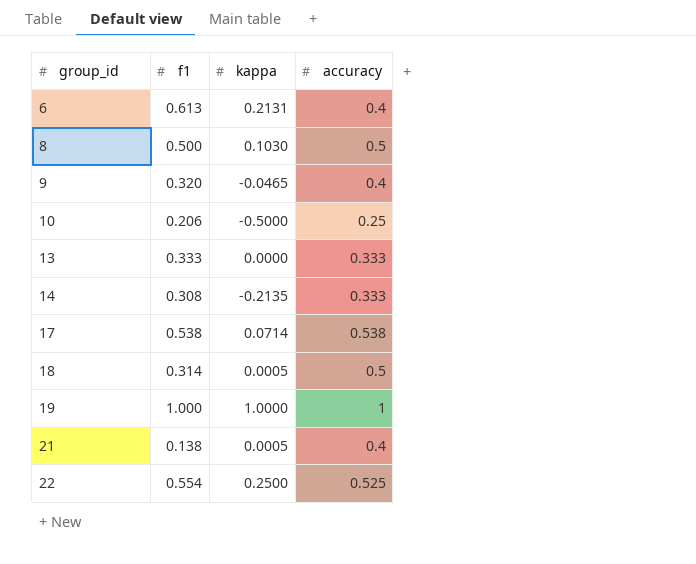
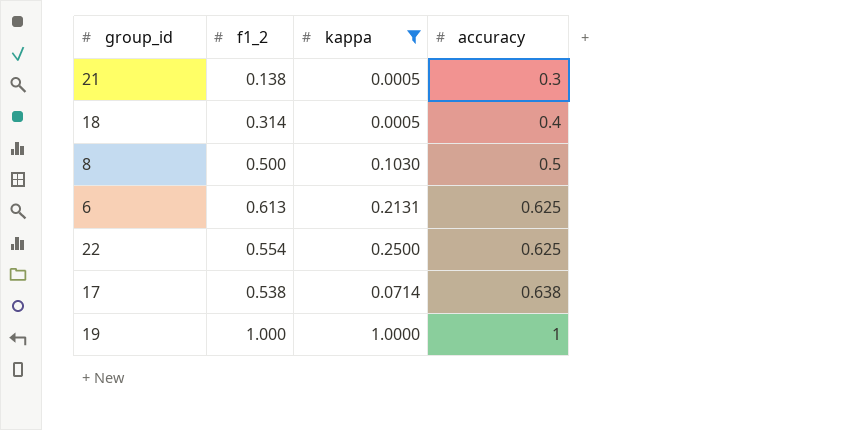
filter: none -> kappa >= 0.0005
row order: group_id ascending -> accuracy ascending
column name: f1 -> f1_2
21 | accuracy: 0.4 -> 0.3
18 | accuracy: 0.5 -> 0.4
6 | accuracy: 0.4 -> 0.625
22 | accuracy: 0.525 -> 0.625
17 | accuracy: 0.538 -> 0.638

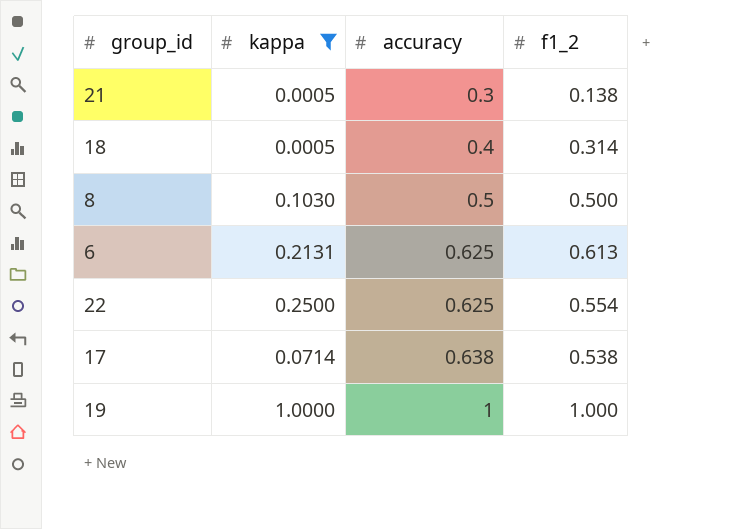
column f1_2 | position: 2 -> 4

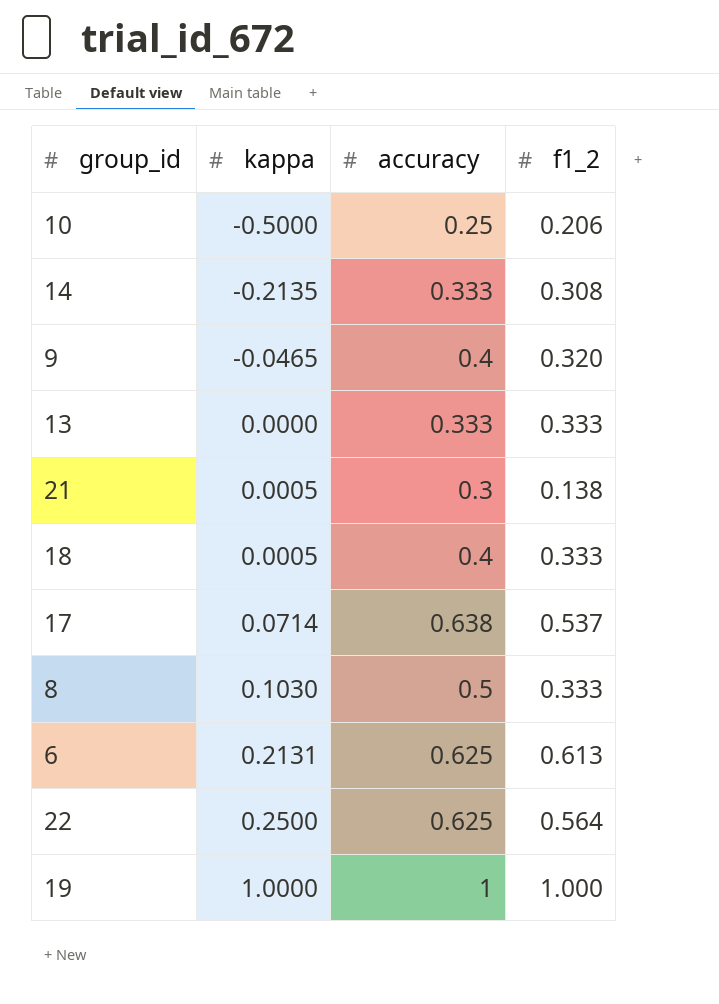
filter: kappa >= 0.0005 -> none
row order: accuracy ascending -> kappa ascending
18 | f1_2: 0.314 -> 0.333
17 | f1_2: 0.538 -> 0.537
8 | f1_2: 0.500 -> 0.333
22 | f1_2: 0.554 -> 0.564

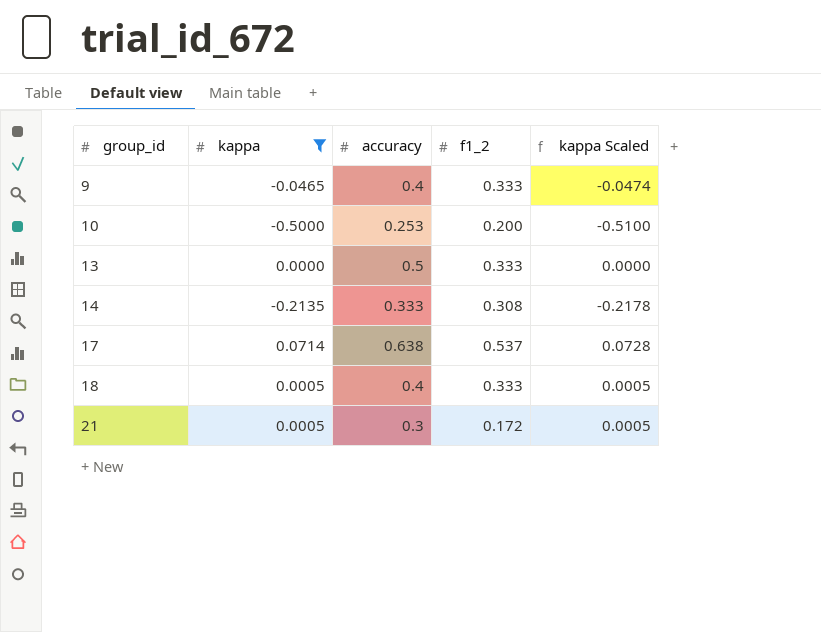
filter: none -> kappa <= 0.0714
row order: kappa ascending -> group_id ascending
column kappa Scaled | formula: none -> [kappa] * 1.02
9 | f1_2: 0.320 -> 0.333
10 | accuracy: 0.25 -> 0.253
10 | f1_2: 0.206 -> 0.200
13 | accuracy: 0.333 -> 0.5
21 | f1_2: 0.138 -> 0.172

